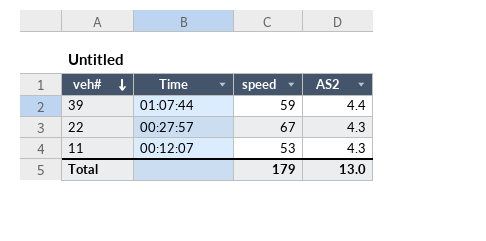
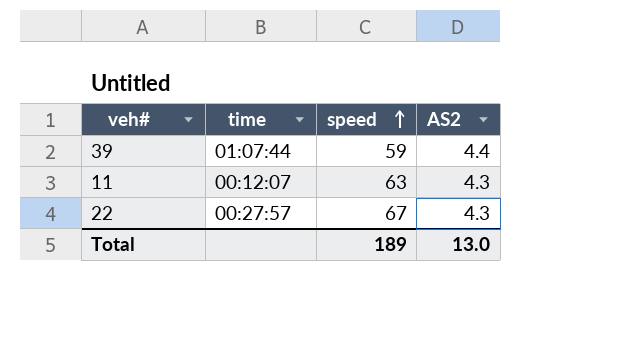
row order: veh# descending -> speed ascending
column name: Time -> time
11 | speed: 53 -> 63
Total | speed: 179 -> 189

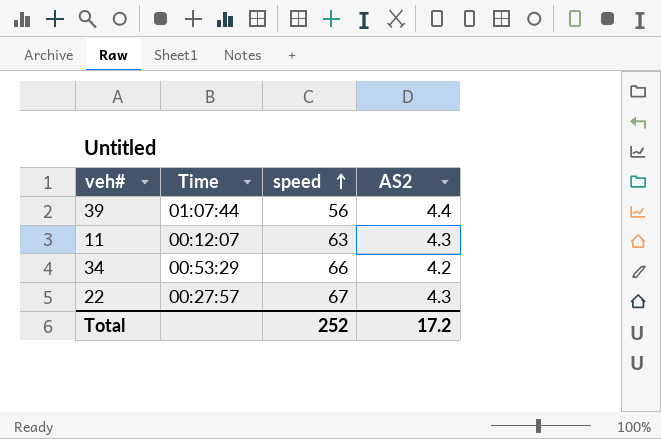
column name: time -> Time
39 | speed: 59 -> 56
row 34: none -> 00:53:29 | 66 | 4.2
Total | speed: 189 -> 252
Total | AS2: 13.0 -> 17.2

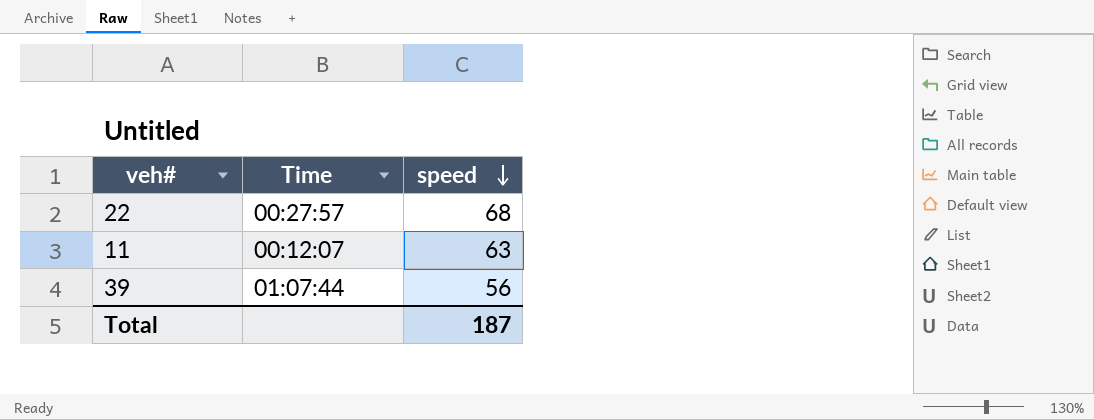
row order: speed ascending -> speed descending
column AS2 | position: 4 -> none
row 34: 00:53:29 | 66 | 4.2 -> none
22 | speed: 67 -> 68
Total | speed: 252 -> 187

